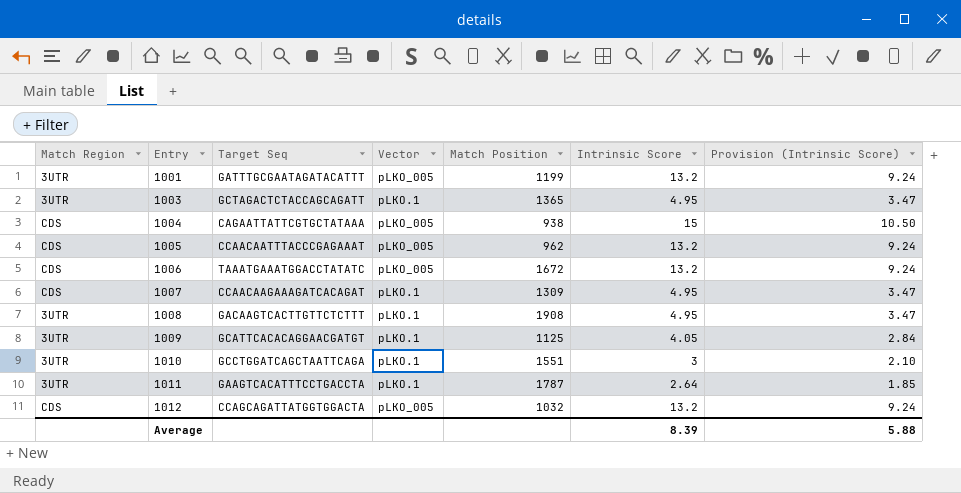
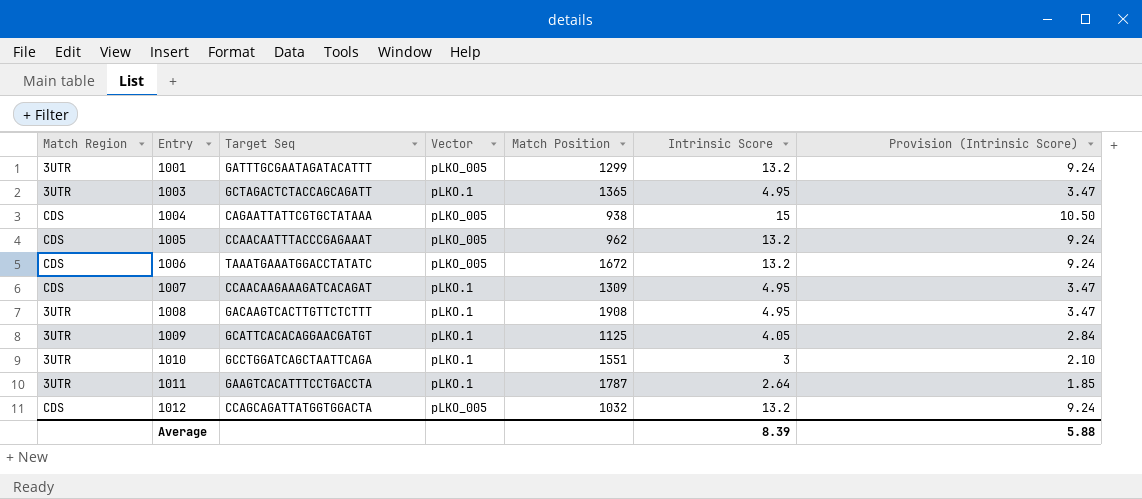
1001 | Match Position: 1199 -> 1299

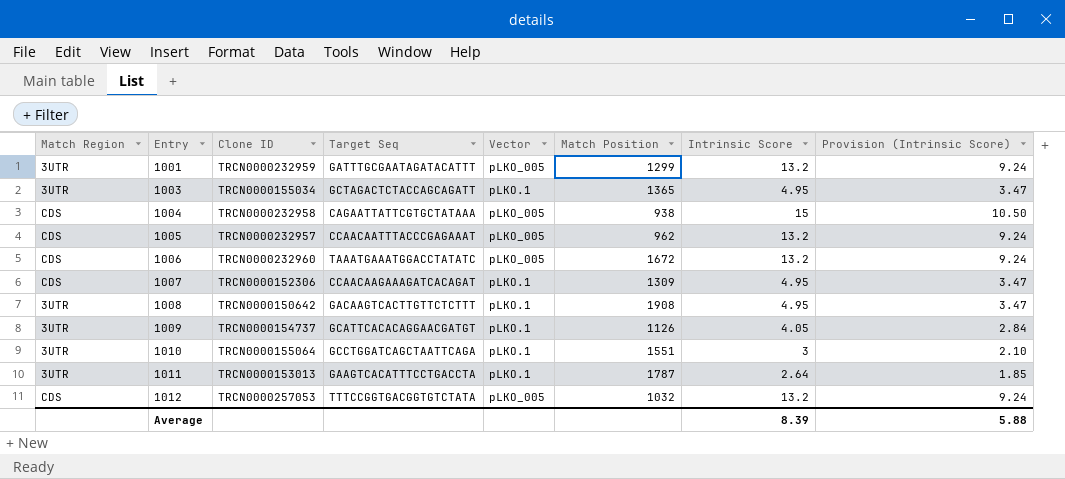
column Clone ID | position: none -> 3
1009 | Match Position: 1125 -> 1126
1012 | Target Seq: CCAGCAGATTATGGTGGACTA -> TTTCCGGTGACGGTGTCTATA

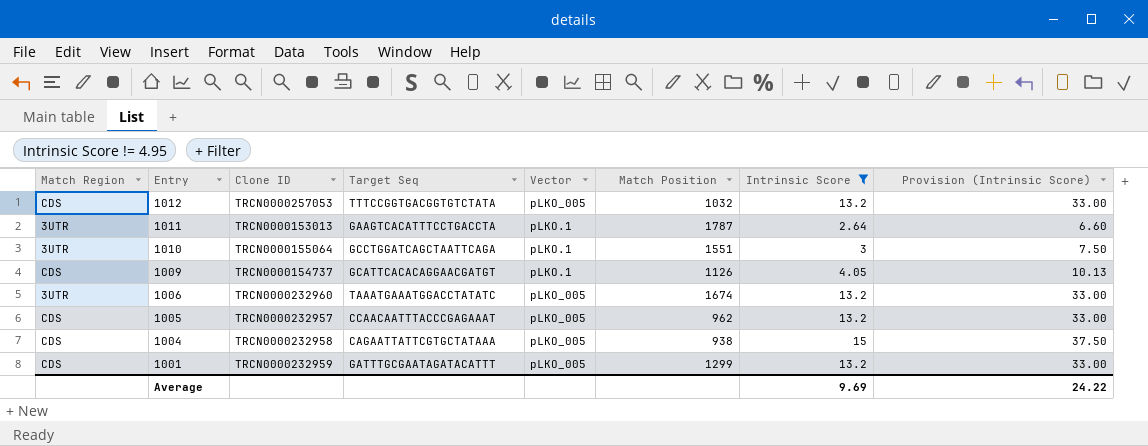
filter: none -> Intrinsic Score != 4.95
row order: Entry ascending -> Entry descending
column Provision (Intrinsic Score) | formula: [Intrinsic Score] * 0.7 -> [Intrinsic Score] * 2.5
1009 | Match Region: 3UTR -> CDS
1006 | Match Region: CDS -> 3UTR
1006 | Match Position: 1672 -> 1674
1001 | Match Region: 3UTR -> CDS
Average | Intrinsic Score: 8.39 -> 9.69
Average | Provision (Intrinsic Score): 5.88 -> 24.22

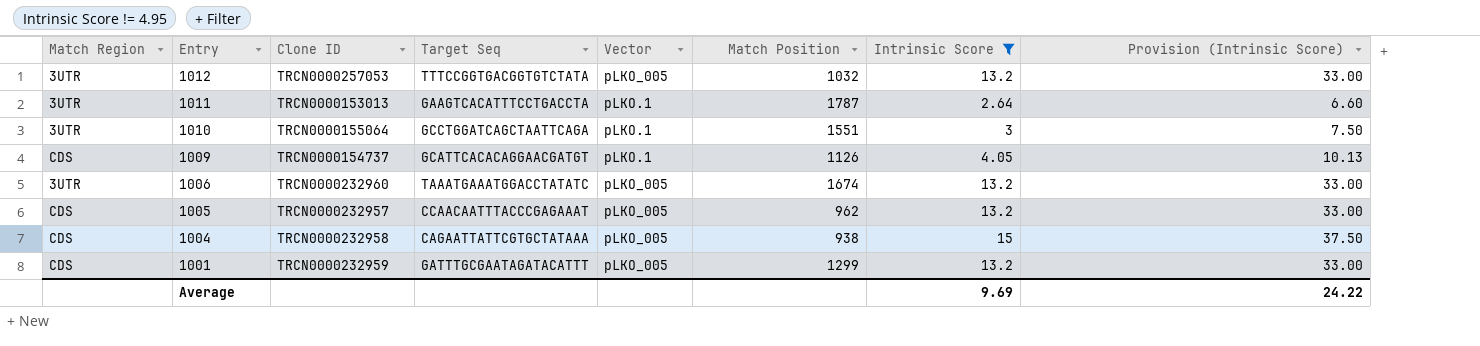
1012 | Match Region: CDS -> 3UTR

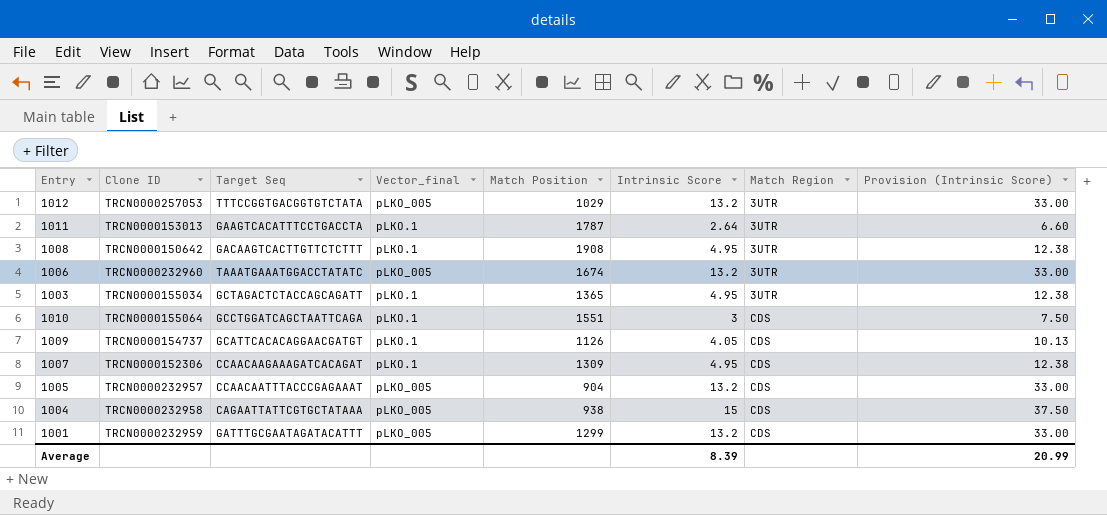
filter: Intrinsic Score != 4.95 -> none
row order: Entry descending -> Match Region ascending
column name: Vector -> Vector_final
column Match Region | position: 1 -> 7
1012 | Match Position: 1032 -> 1029
1010 | Match Region: 3UTR -> CDS
1005 | Match Position: 962 -> 904
Average | Intrinsic Score: 9.69 -> 8.39
Average | Provision (Intrinsic Score): 24.22 -> 20.99

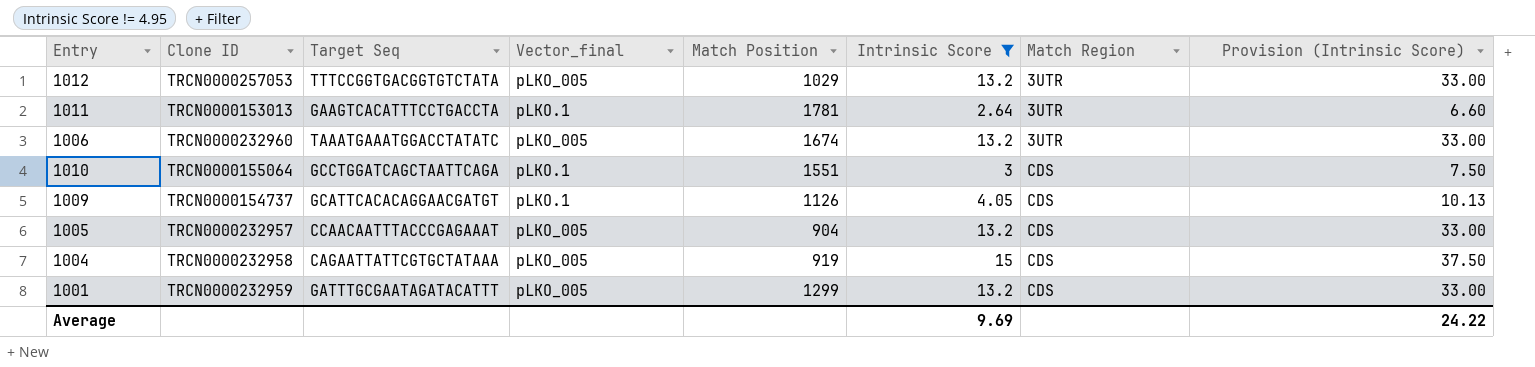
filter: none -> Intrinsic Score != 4.95
1011 | Match Position: 1787 -> 1781
1004 | Match Position: 938 -> 919
Average | Intrinsic Score: 8.39 -> 9.69
Average | Provision (Intrinsic Score): 20.99 -> 24.22

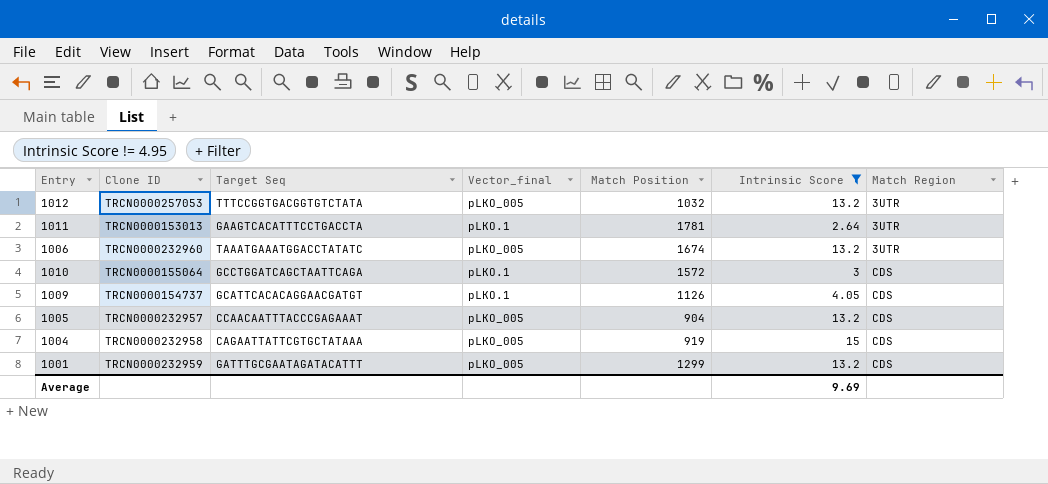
column Provision (Intrinsic Score) | formula: [Intrinsic Score] * 2.5 -> none
1012 | Match Position: 1029 -> 1032
1010 | Match Position: 1551 -> 1572

